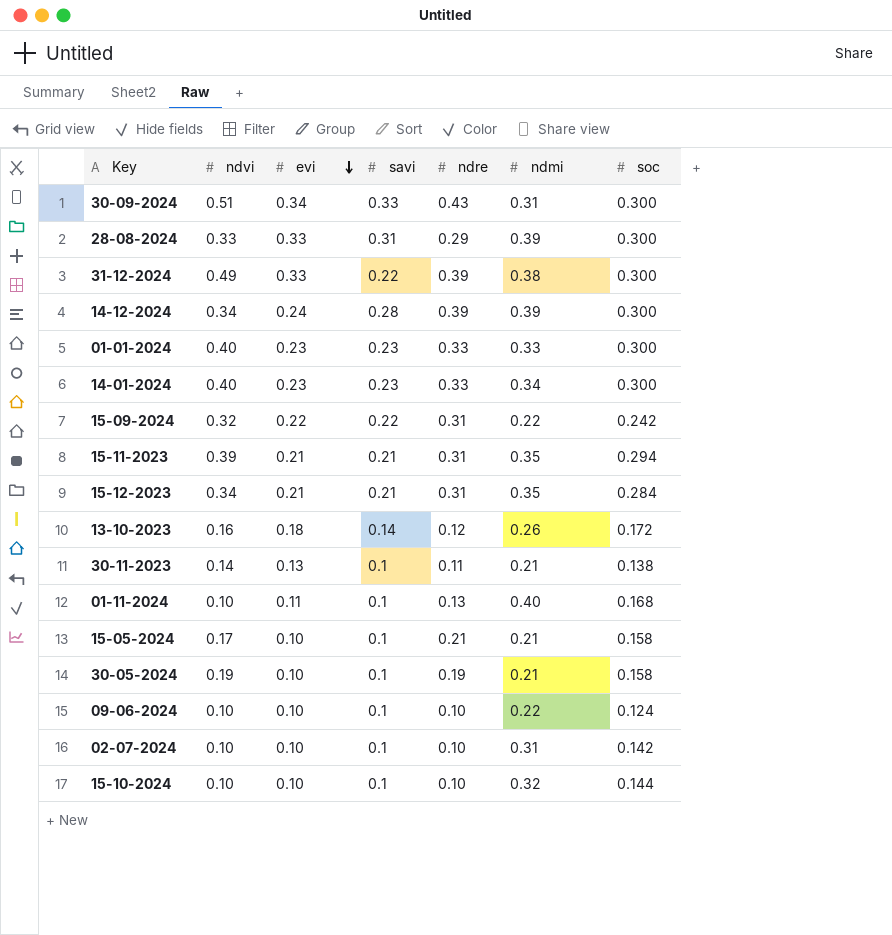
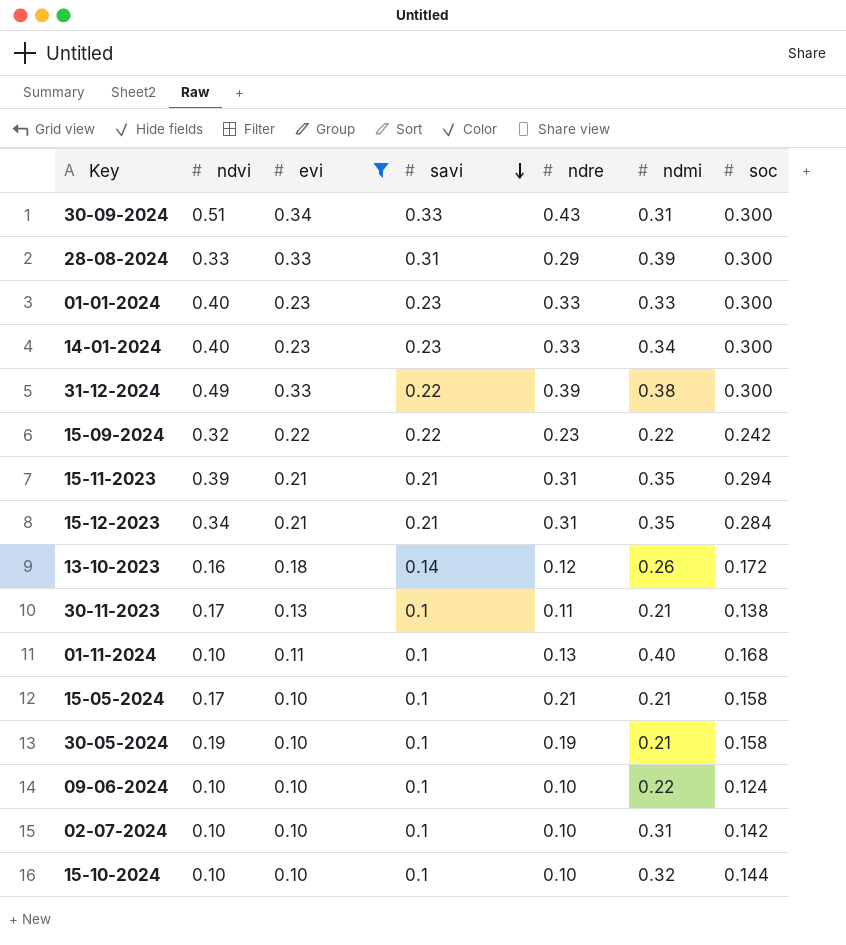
filter: none -> evi != 0.24
row order: evi descending -> savi descending
15-09-2024 | ndre: 0.31 -> 0.23
30-11-2023 | ndvi: 0.14 -> 0.17

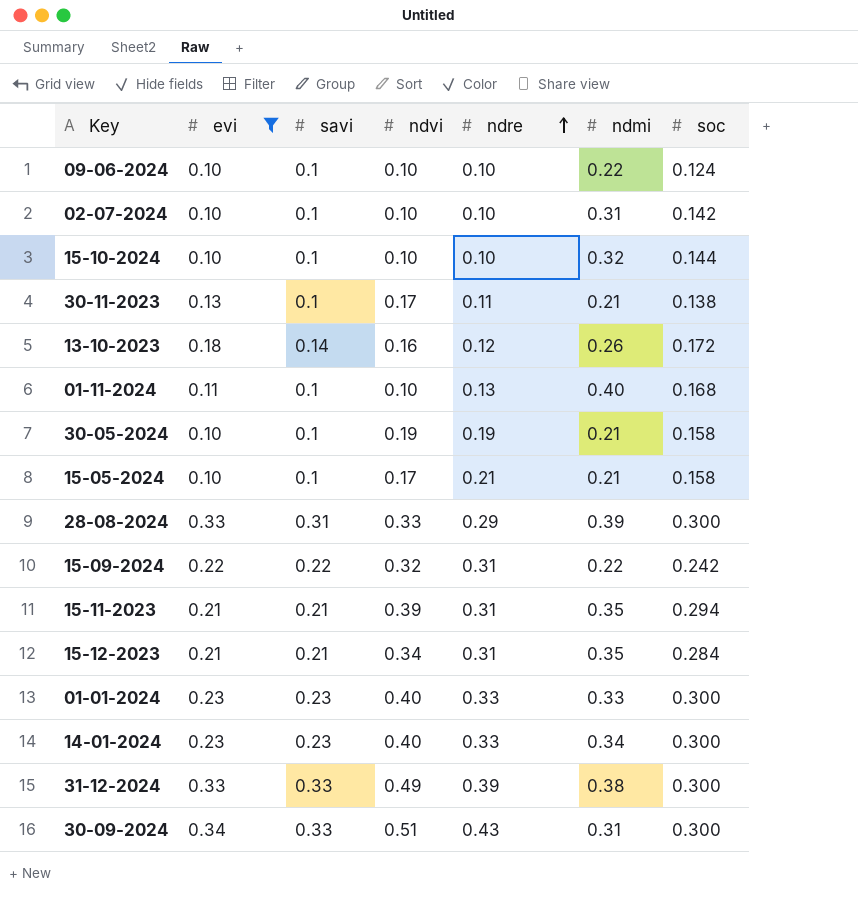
row order: savi descending -> ndre ascending
column ndvi | position: 2 -> 4
15-09-2024 | ndre: 0.23 -> 0.31
31-12-2024 | savi: 0.22 -> 0.33

